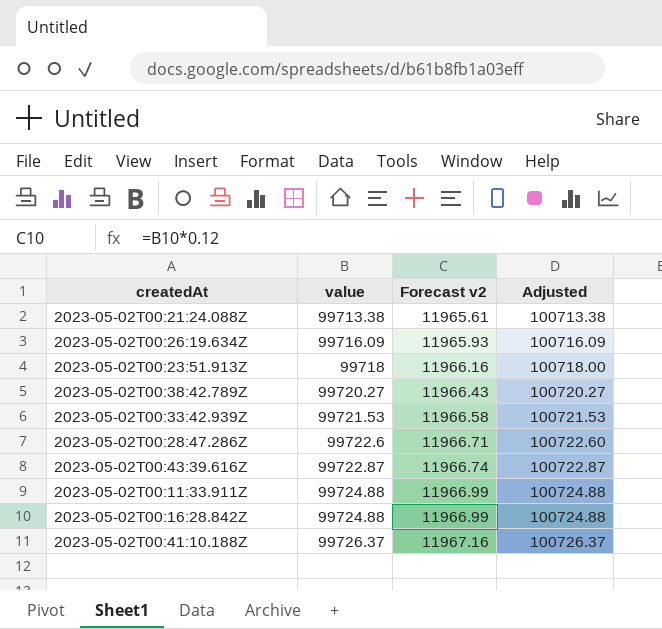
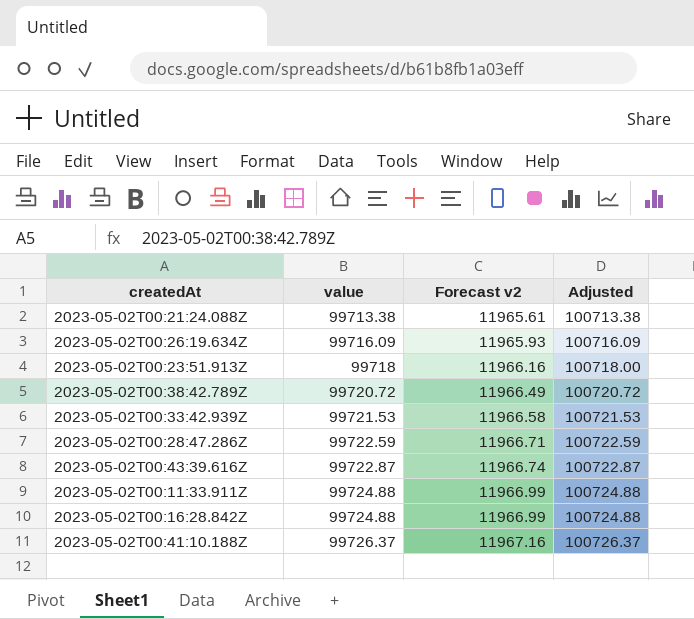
2023-05-02T00:38:42.789Z | value: 99720.27 -> 99720.72
2023-05-02T00:38:42.789Z | Forecast v2: 11966.43 -> 11966.49
2023-05-02T00:38:42.789Z | Adjusted: 100720.27 -> 100720.72
2023-05-02T00:28:47.286Z | value: 99722.6 -> 99722.59
2023-05-02T00:28:47.286Z | Adjusted: 100722.60 -> 100722.59

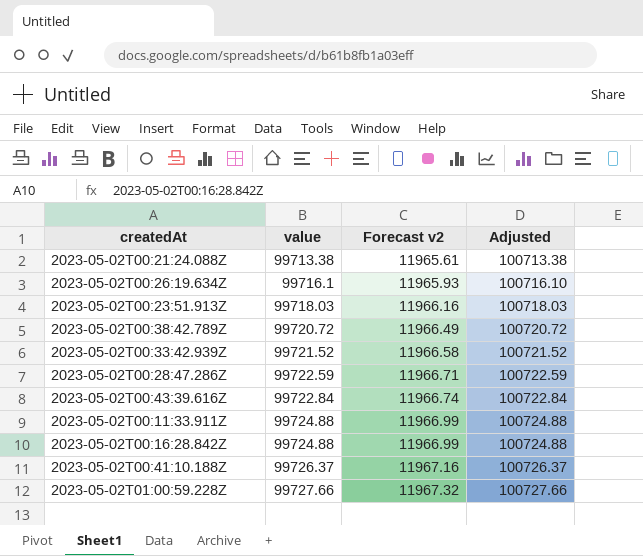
2023-05-02T00:26:19.634Z | value: 99716.09 -> 99716.1
2023-05-02T00:26:19.634Z | Adjusted: 100716.09 -> 100716.10
2023-05-02T00:23:51.913Z | value: 99718 -> 99718.03
2023-05-02T00:23:51.913Z | Adjusted: 100718.00 -> 100718.03
2023-05-02T00:33:42.939Z | value: 99721.53 -> 99721.52
2023-05-02T00:33:42.939Z | Adjusted: 100721.53 -> 100721.52
2023-05-02T00:43:39.616Z | value: 99722.87 -> 99722.84
2023-05-02T00:43:39.616Z | Adjusted: 100722.87 -> 100722.84
row 2023-05-02T01:00:59.228Z: none -> 99727.66 | 11967.32 | 100727.66

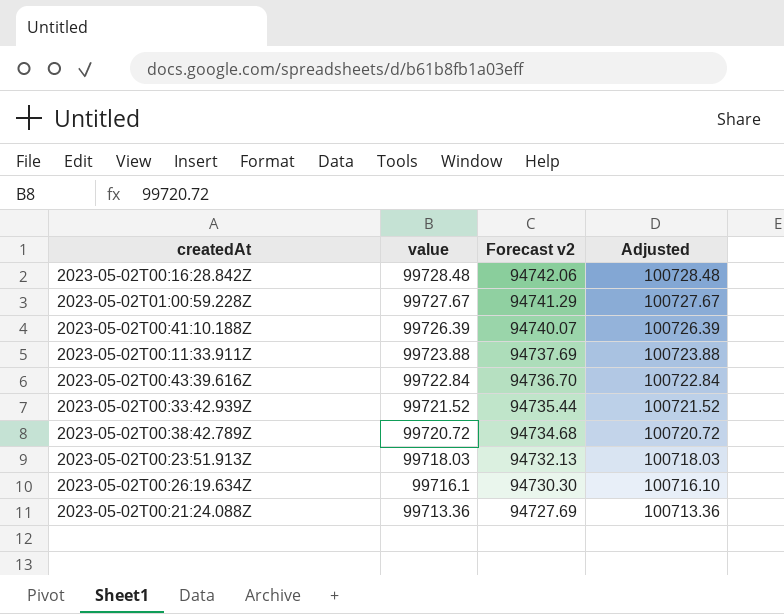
row order: value ascending -> value descending
column Forecast v2 | formula: [value] * 0.12 -> [value] * 0.95
row 2023-05-02T00:28:47.286Z: 99722.59 | 11966.71 | 100722.59 -> none
2023-05-02T00:16:28.842Z | value: 99724.88 -> 99728.48
2023-05-02T00:16:28.842Z | Adjusted: 100724.88 -> 100728.48
2023-05-02T01:00:59.228Z | value: 99727.66 -> 99727.67
2023-05-02T01:00:59.228Z | Adjusted: 100727.66 -> 100727.67
2023-05-02T00:41:10.188Z | value: 99726.37 -> 99726.39
2023-05-02T00:41:10.188Z | Adjusted: 100726.37 -> 100726.39
2023-05-02T00:11:33.911Z | value: 99724.88 -> 99723.88
2023-05-02T00:11:33.911Z | Adjusted: 100724.88 -> 100723.88
2023-05-02T00:21:24.088Z | value: 99713.38 -> 99713.36
2023-05-02T00:21:24.088Z | Adjusted: 100713.38 -> 100713.36

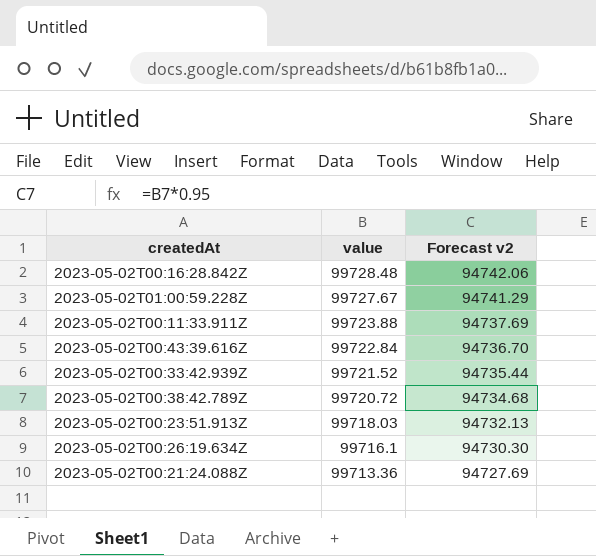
column Adjusted | formula: [value] + 1000 -> none
row 2023-05-02T00:41:10.188Z: 99726.39 | 94740.07 | 100726.39 -> none

